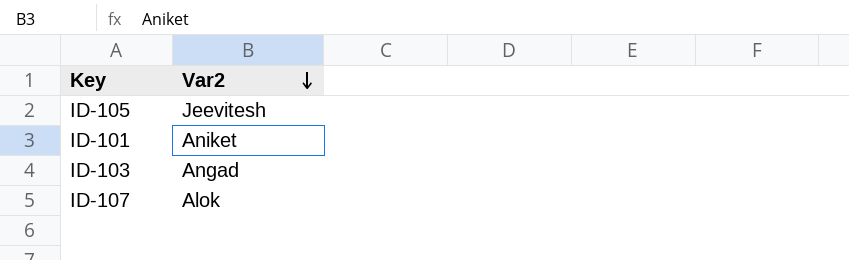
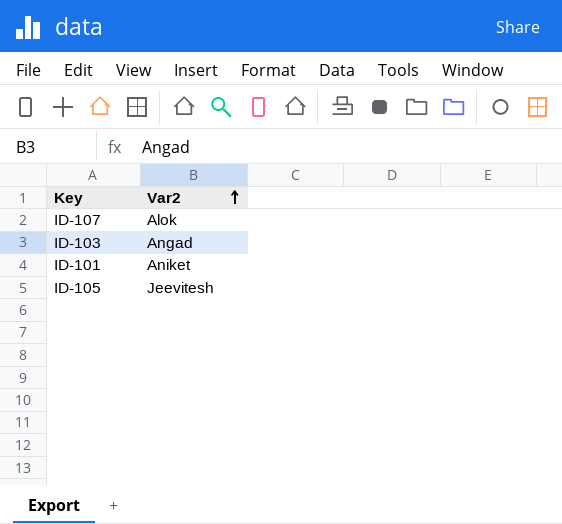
row order: Var2 descending -> Var2 ascending

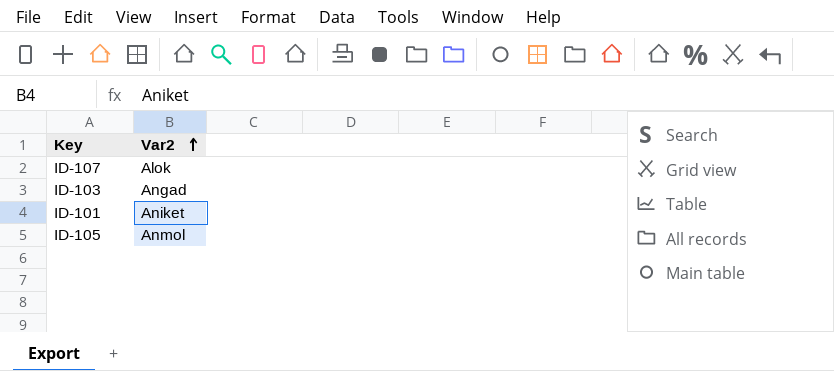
ID-105 | Var2: Jeevitesh -> Anmol

